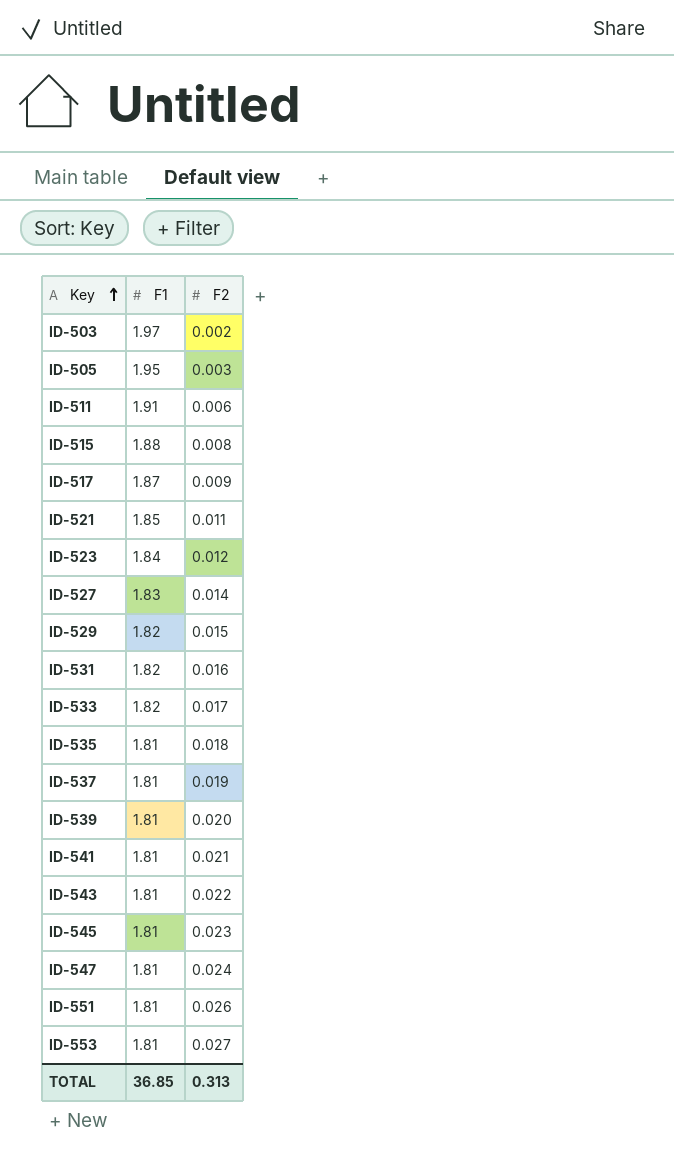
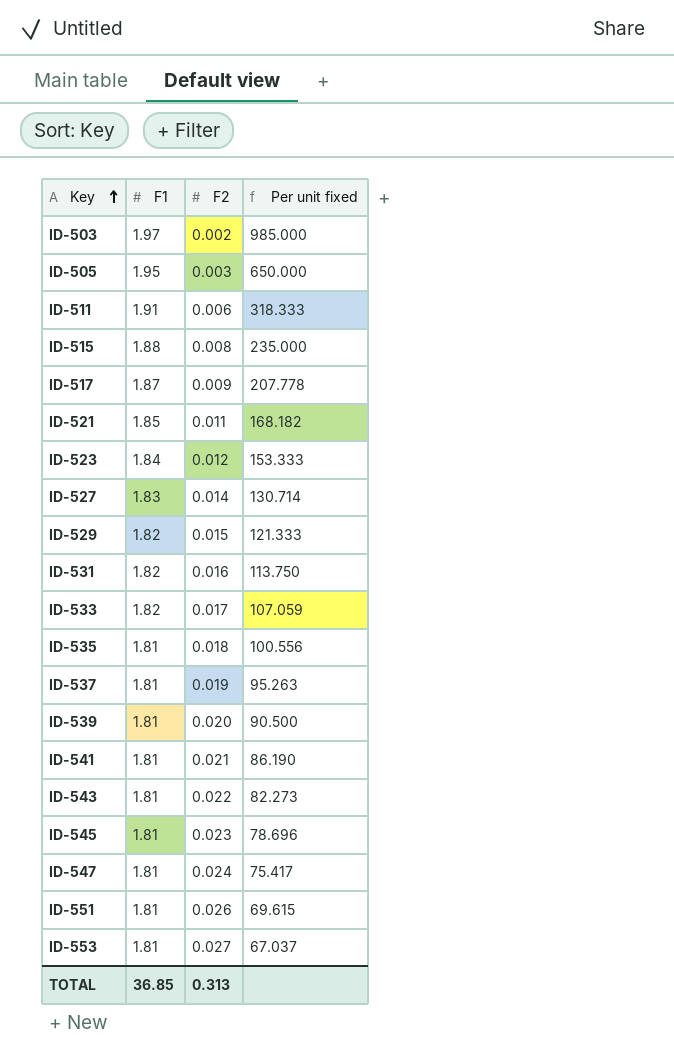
column Per unit fixed | formula: none -> [F1] / [F2]

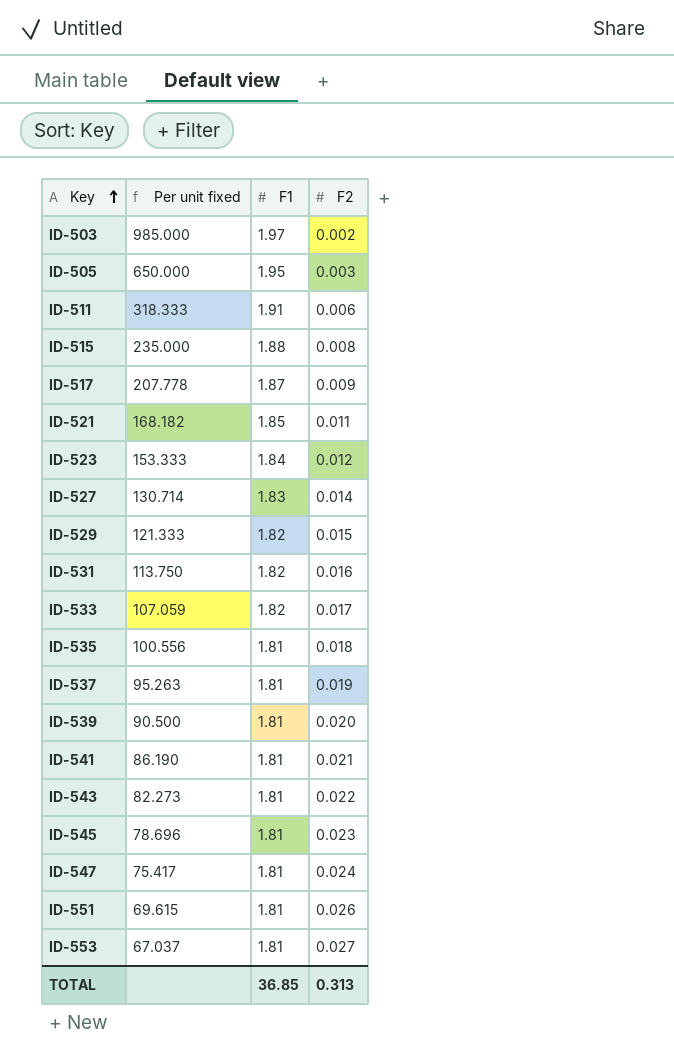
column Per unit fixed | position: 4 -> 2

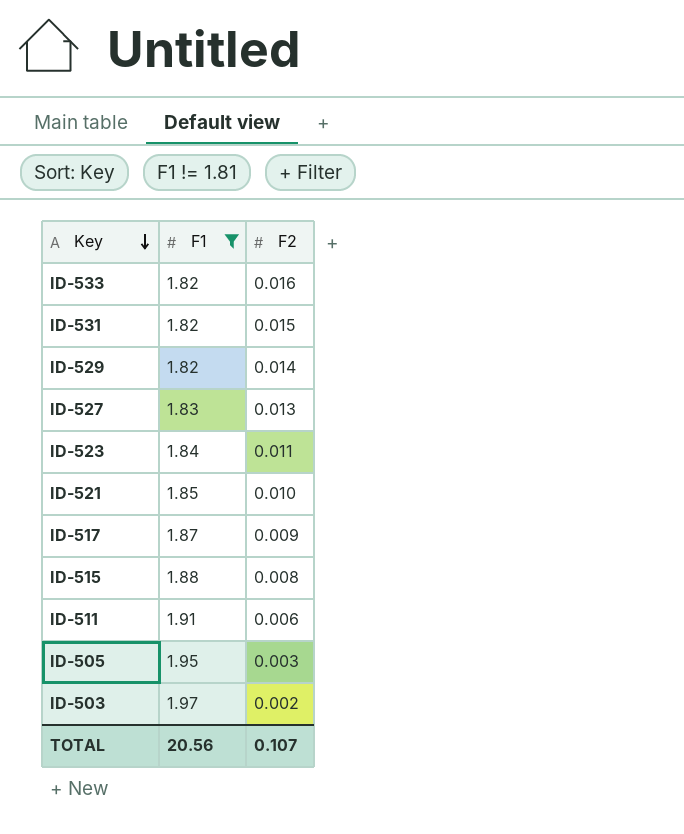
filter: none -> F1 != 1.81
row order: Key ascending -> Key descending
column Per unit fixed | formula: [F1] / [F2] -> none
ID-533 | F2: 0.017 -> 0.016
ID-531 | F2: 0.016 -> 0.015
ID-529 | F2: 0.015 -> 0.014
ID-527 | F2: 0.014 -> 0.013
ID-523 | F2: 0.012 -> 0.011
ID-521 | F2: 0.011 -> 0.010
TOTAL | F1: 36.85 -> 20.56
TOTAL | F2: 0.313 -> 0.107

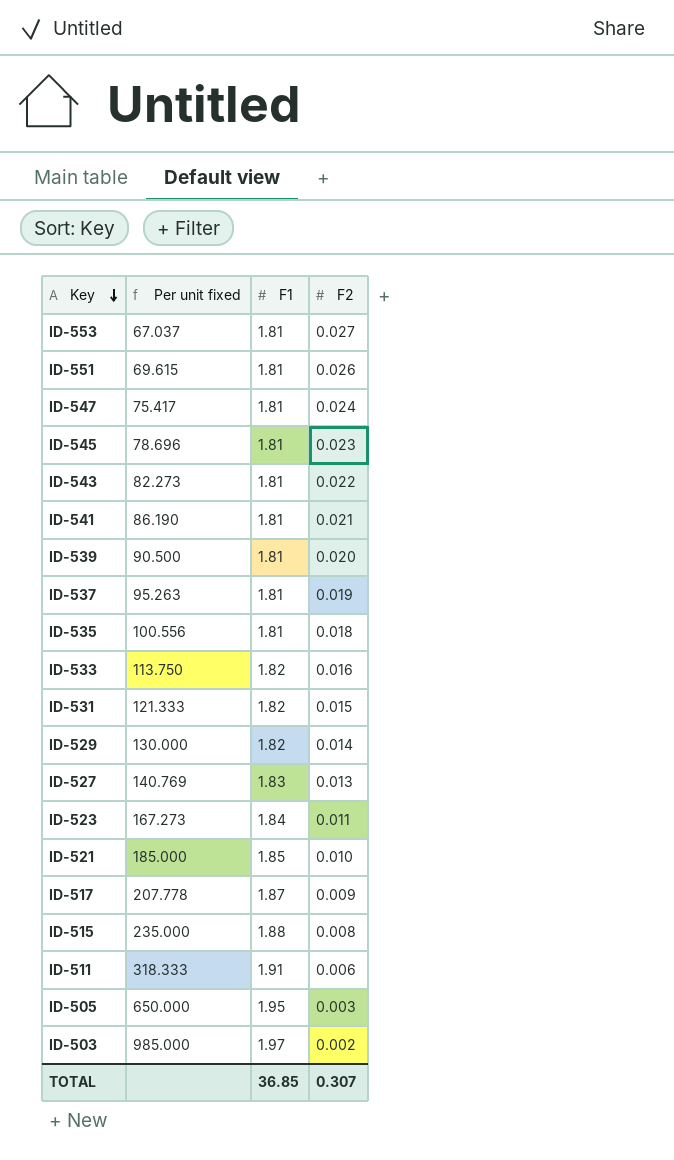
filter: F1 != 1.81 -> none
column Per unit fixed | formula: none -> [F1] / [F2]
TOTAL | F1: 20.56 -> 36.85
TOTAL | F2: 0.107 -> 0.307

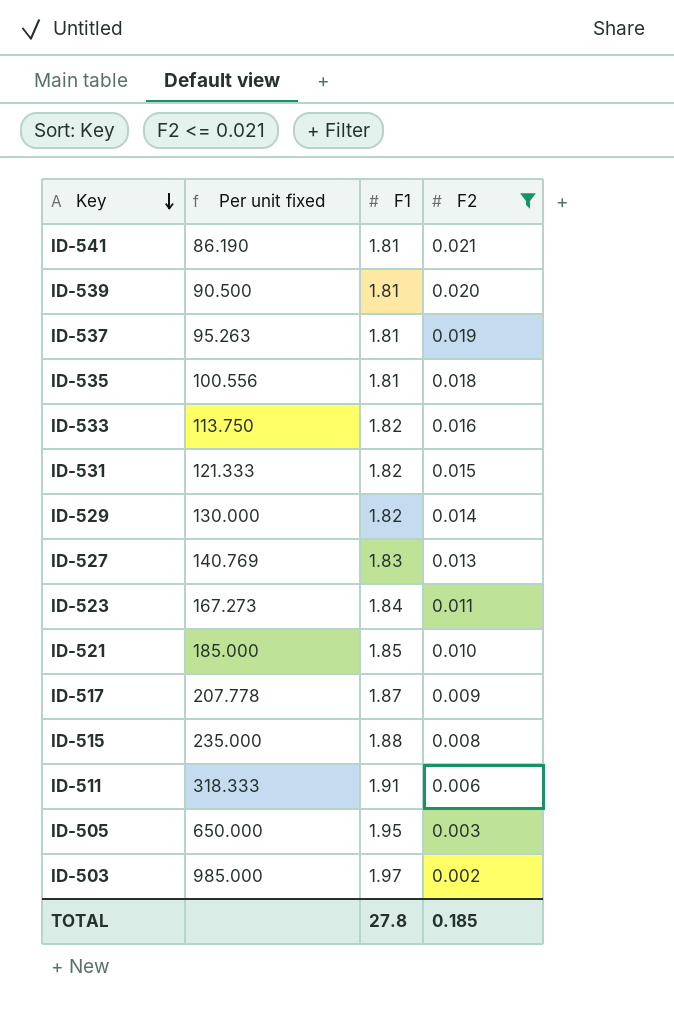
filter: none -> F2 <= 0.021
TOTAL | F1: 36.85 -> 27.8
TOTAL | F2: 0.307 -> 0.185

